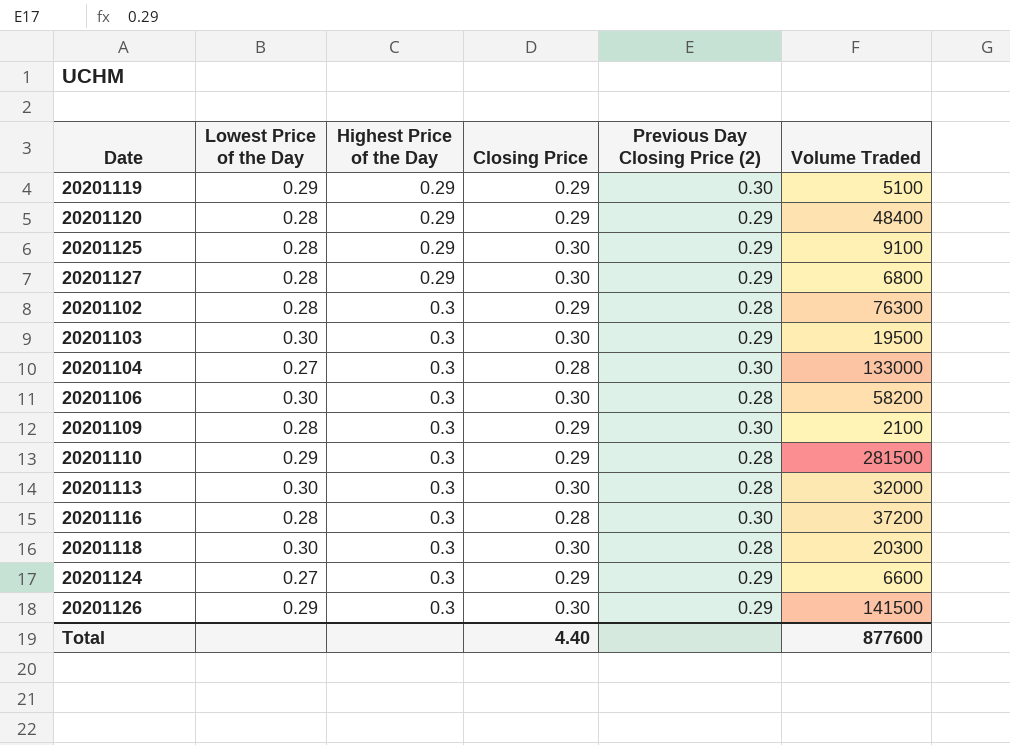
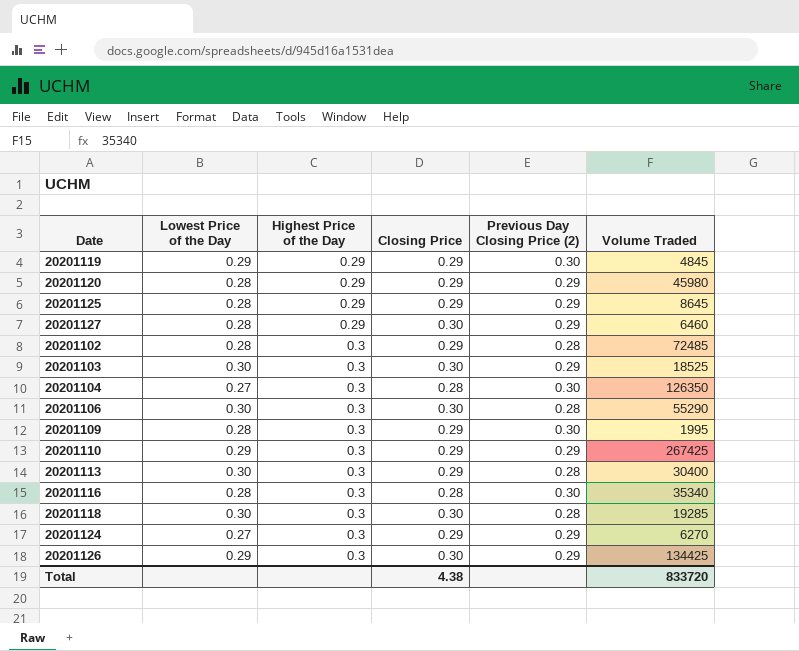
20201119 | Volume Traded: 5100 -> 4845
20201120 | Volume Traded: 48400 -> 45980
20201125 | Closing Price: 0.30 -> 0.29
20201125 | Volume Traded: 9100 -> 8645
20201127 | Volume Traded: 6800 -> 6460
20201102 | Volume Traded: 76300 -> 72485
20201103 | Volume Traded: 19500 -> 18525
20201104 | Volume Traded: 133000 -> 126350
20201106 | Volume Traded: 58200 -> 55290
20201109 | Volume Traded: 2100 -> 1995
20201110 | Previous Day Closing Price (2): 0.28 -> 0.29
20201110 | Volume Traded: 281500 -> 267425
20201113 | Closing Price: 0.30 -> 0.29
20201113 | Volume Traded: 32000 -> 30400
20201116 | Volume Traded: 37200 -> 35340
20201118 | Volume Traded: 20300 -> 19285
20201124 | Volume Traded: 6600 -> 6270
20201126 | Volume Traded: 141500 -> 134425
Total | Closing Price: 4.40 -> 4.38
Total | Volume Traded: 877600 -> 833720

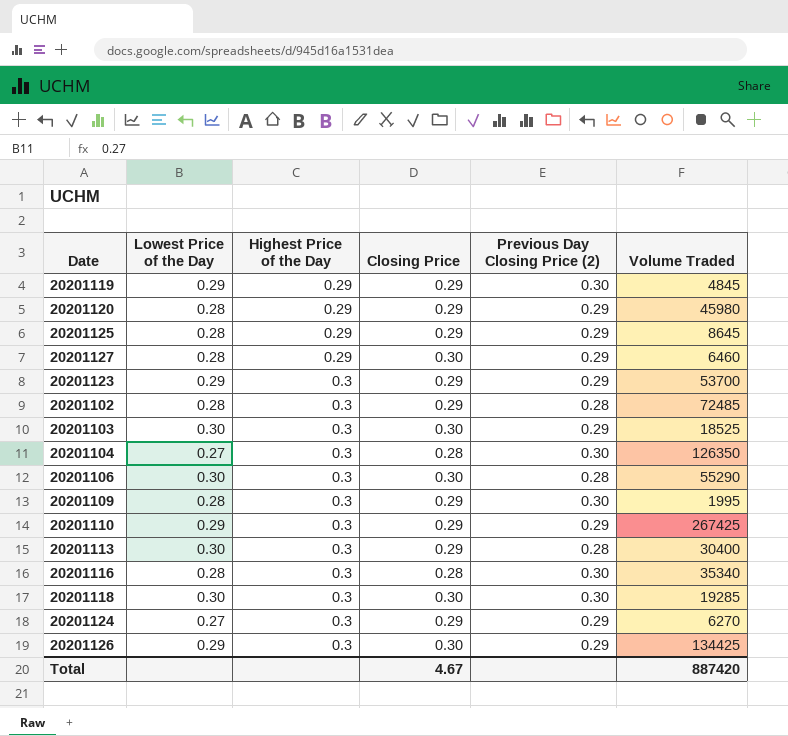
row 20201123: none -> 0.29 | 0.3 | 0.29 | 0.29 | 53700
20201118 | Previous Day Closing Price (2): 0.28 -> 0.30
Total | Closing Price: 4.38 -> 4.67
Total | Volume Traded: 833720 -> 887420

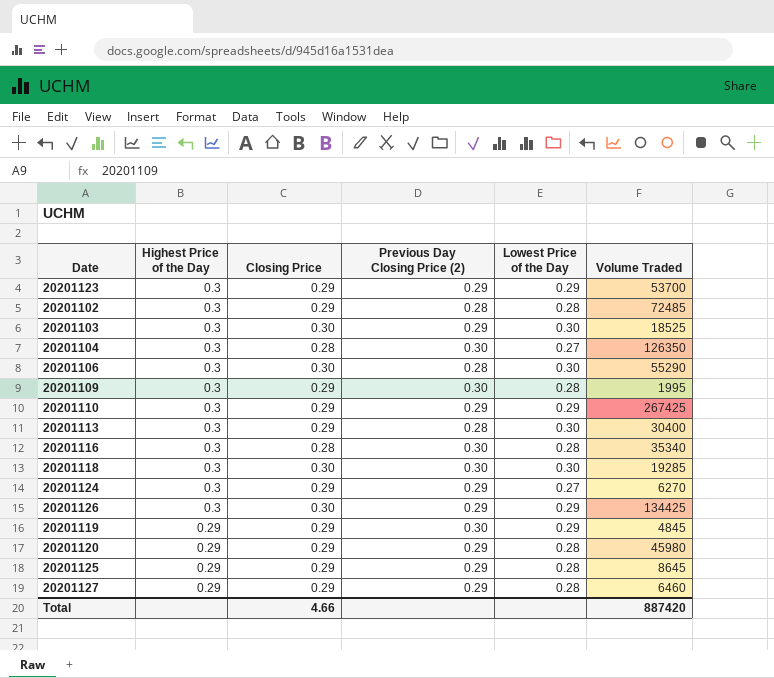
row order: Highest Price of the Day ascending -> Highest Price of the Day descending
column Lowest Price of the Day | position: 2 -> 5
20201127 | Closing Price: 0.30 -> 0.29
Total | Closing Price: 4.67 -> 4.66

